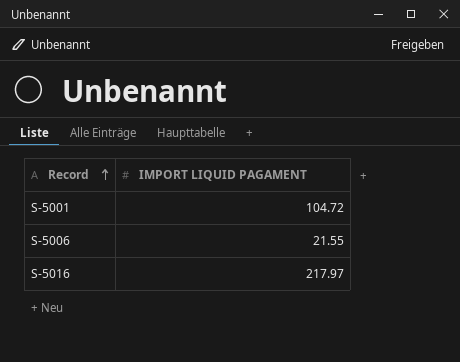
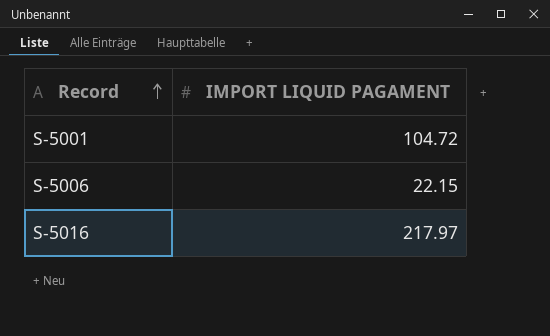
S-5006 | IMPORT LIQUID PAGAMENT: 21.55 -> 22.15

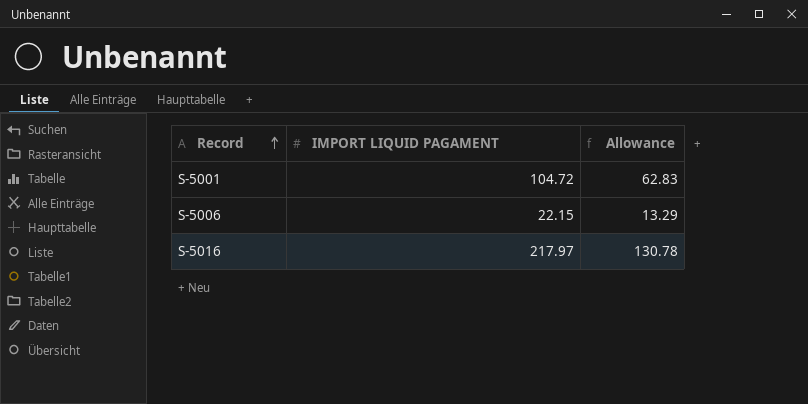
column Allowance | formula: none -> [IMPORT LIQUID PAGAMENT] * 0.6

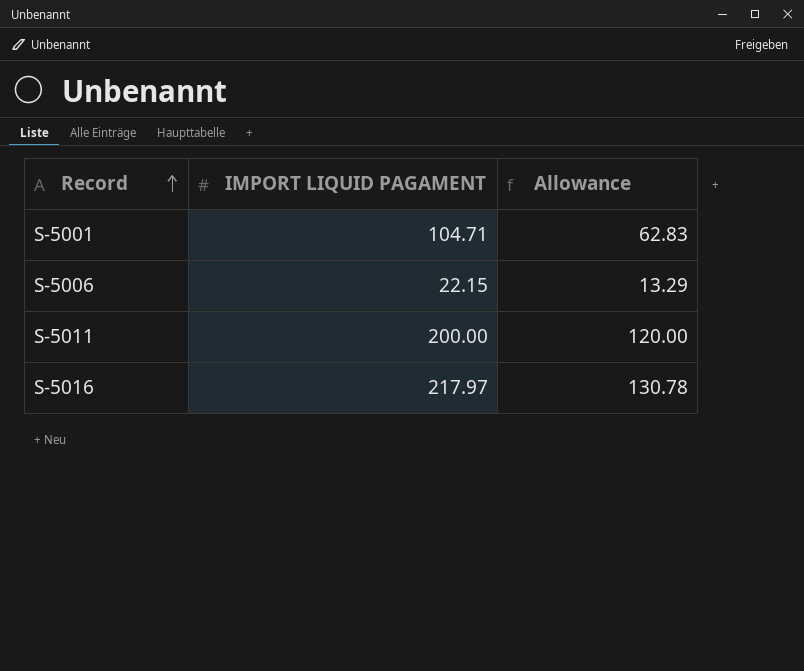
S-5001 | IMPORT LIQUID PAGAMENT: 104.72 -> 104.71
row S-5011: none -> 200.00 | 120.00

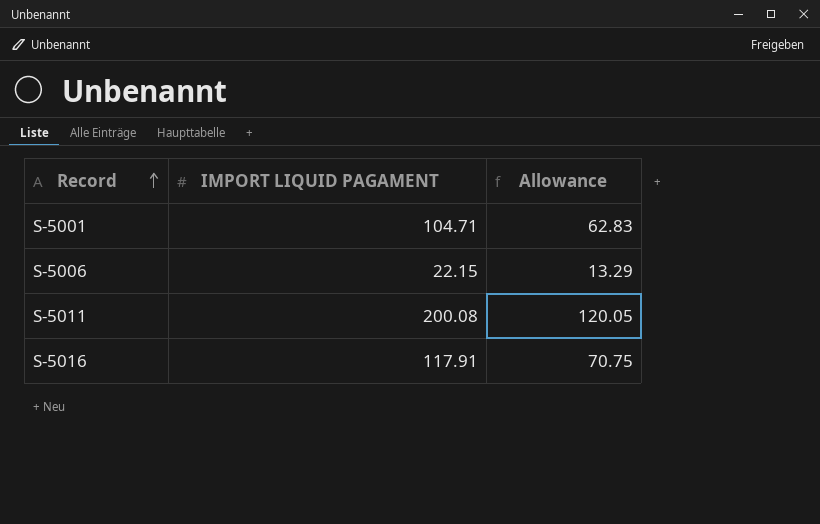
S-5011 | IMPORT LIQUID PAGAMENT: 200.00 -> 200.08
S-5011 | Allowance: 120.00 -> 120.05
S-5016 | IMPORT LIQUID PAGAMENT: 217.97 -> 117.91
S-5016 | Allowance: 130.78 -> 70.75

